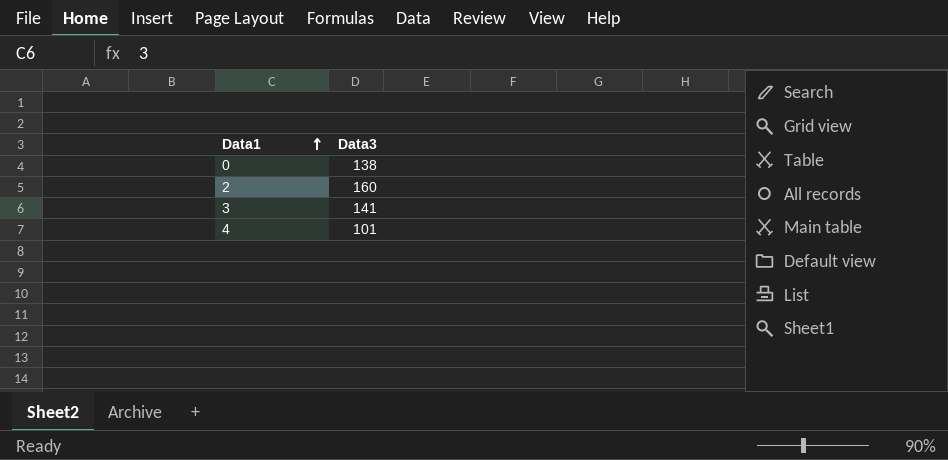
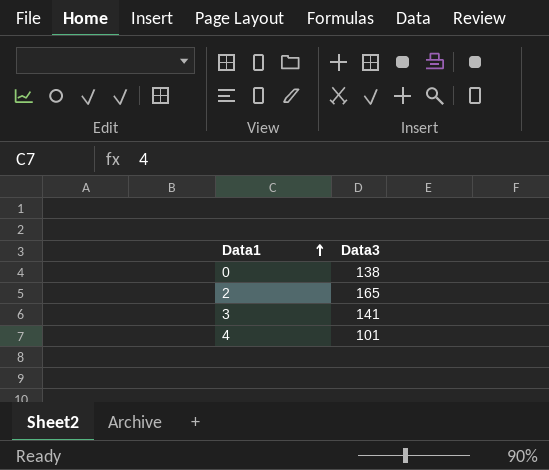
2 | Data3: 160 -> 165

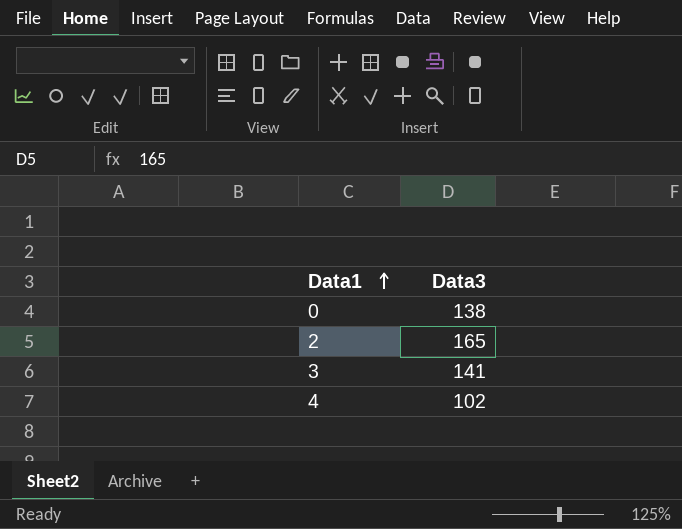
4 | Data3: 101 -> 102

